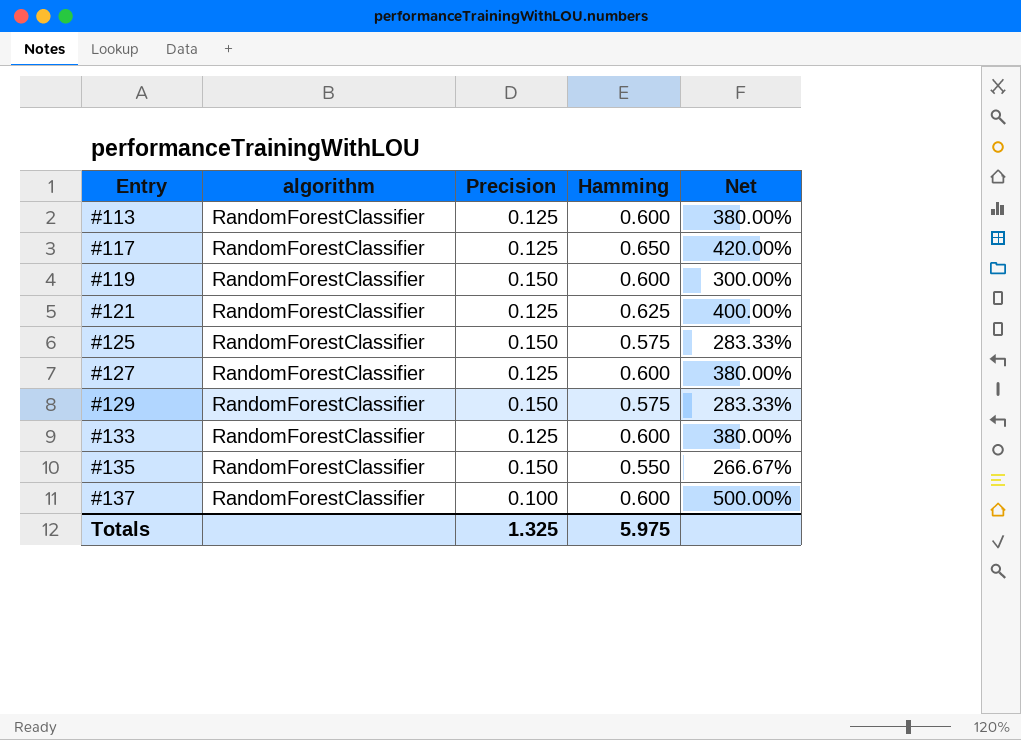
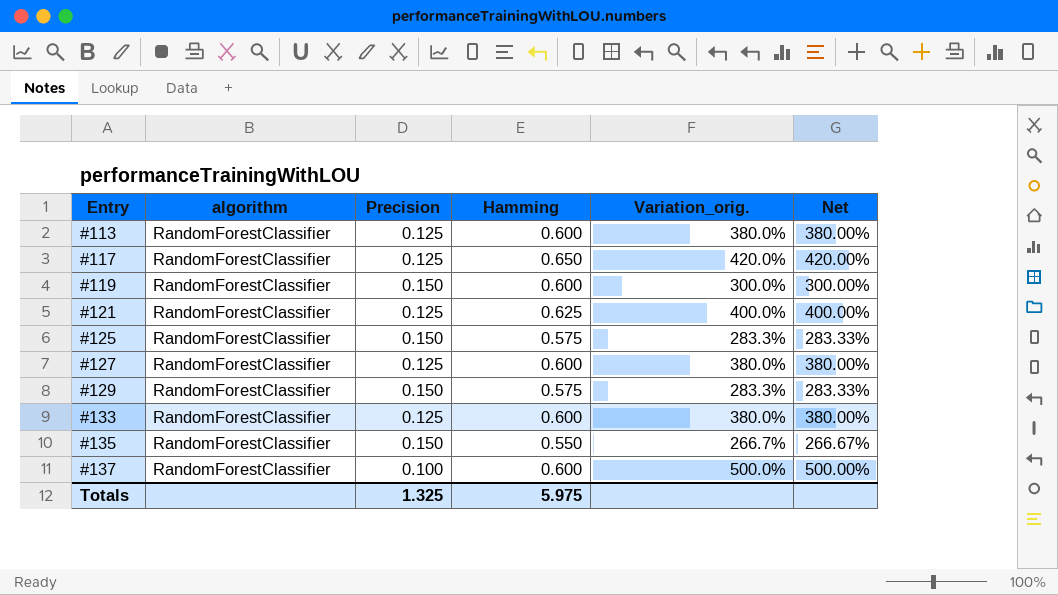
column Variation_orig. | formula: none -> ([Hamming] - [Precision]) / [Precision]

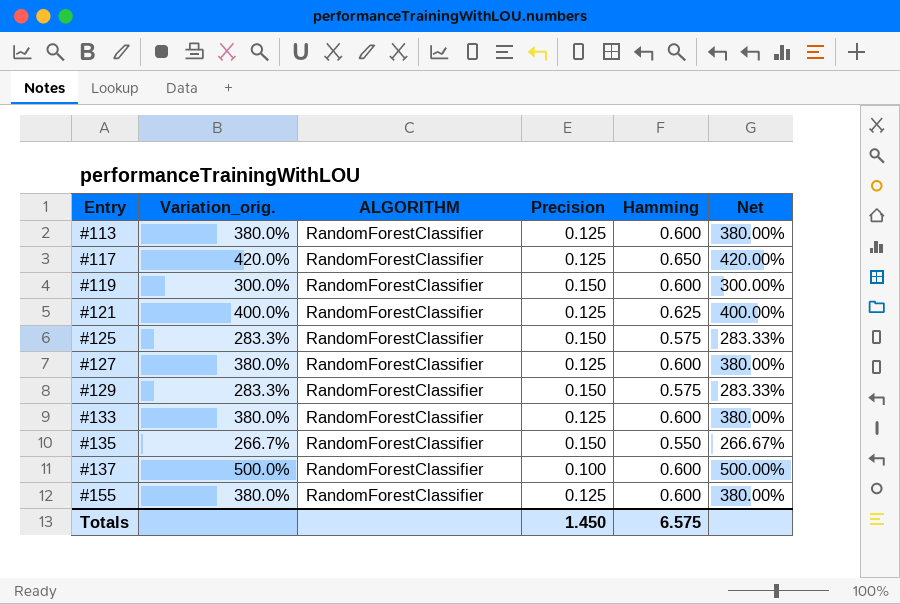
column Variation_orig. | position: 5 -> 2
column name: algorithm -> ALGORITHM
row #155: none -> 380.0% | RandomForestClassifier | 0.125 | 0.600 | 380.00%
Totals | Precision: 1.325 -> 1.450
Totals | Hamming: 5.975 -> 6.575

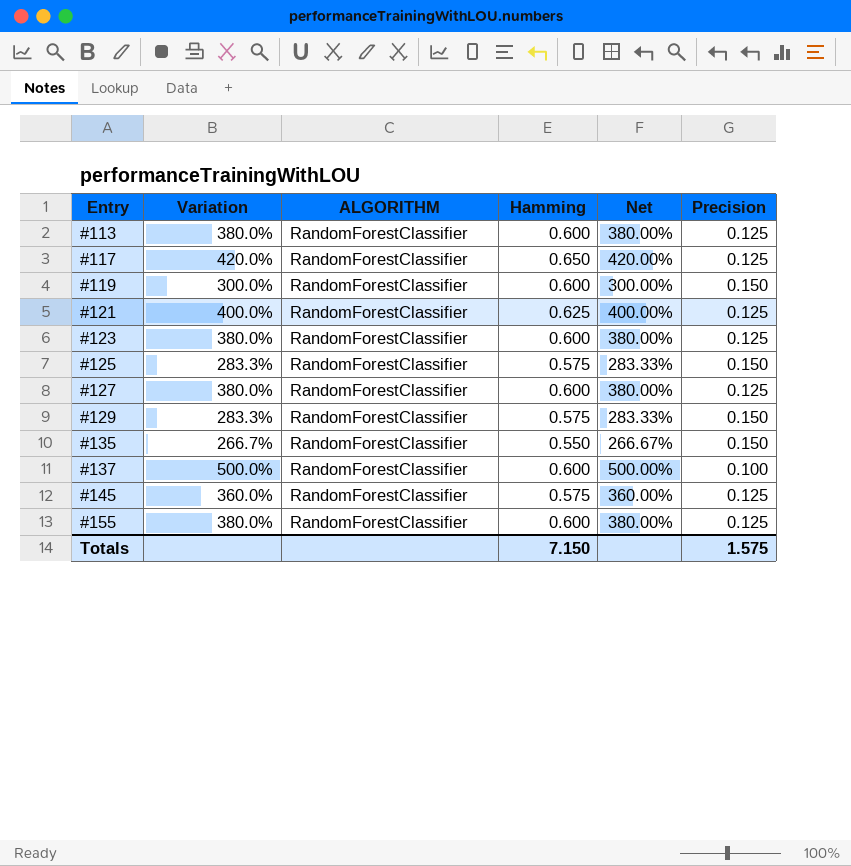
column name: Variation_orig. -> Variation
column Precision | position: 4 -> 6
row #133: 380.0% | RandomForestClassifier | 0.125 | 0.600 | 380.00% -> none
row #123: none -> 380.0% | RandomForestClassifier | 0.600 | 380.00% | 0.125
row #145: none -> 360.0% | RandomForestClassifier | 0.575 | 360.00% | 0.125
Totals | Hamming: 6.575 -> 7.150
Totals | Precision: 1.450 -> 1.575

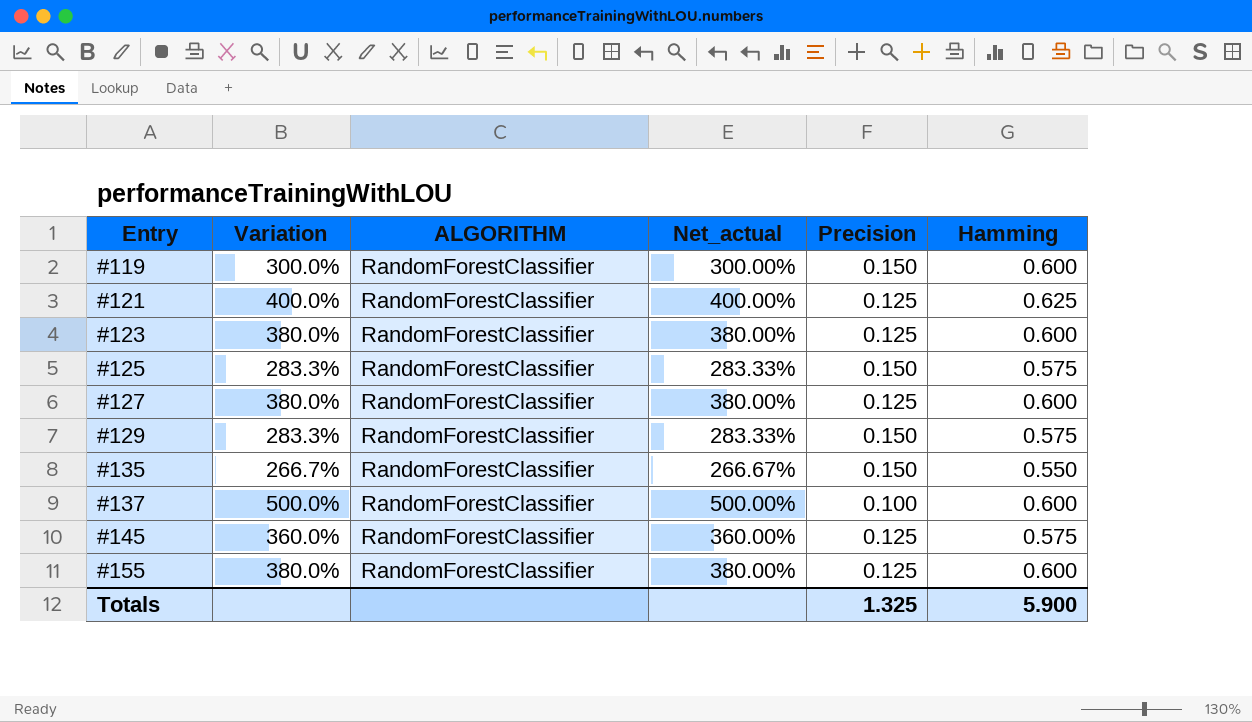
column name: Net -> Net_actual
column Hamming | position: 4 -> 6
row #113: 380.0% | RandomForestClassifier | 0.600 | 380.00% | 0.125 -> none
row #117: 420.0% | RandomForestClassifier | 0.650 | 420.00% | 0.125 -> none
Totals | Precision: 1.575 -> 1.325
Totals | Hamming: 7.150 -> 5.900

